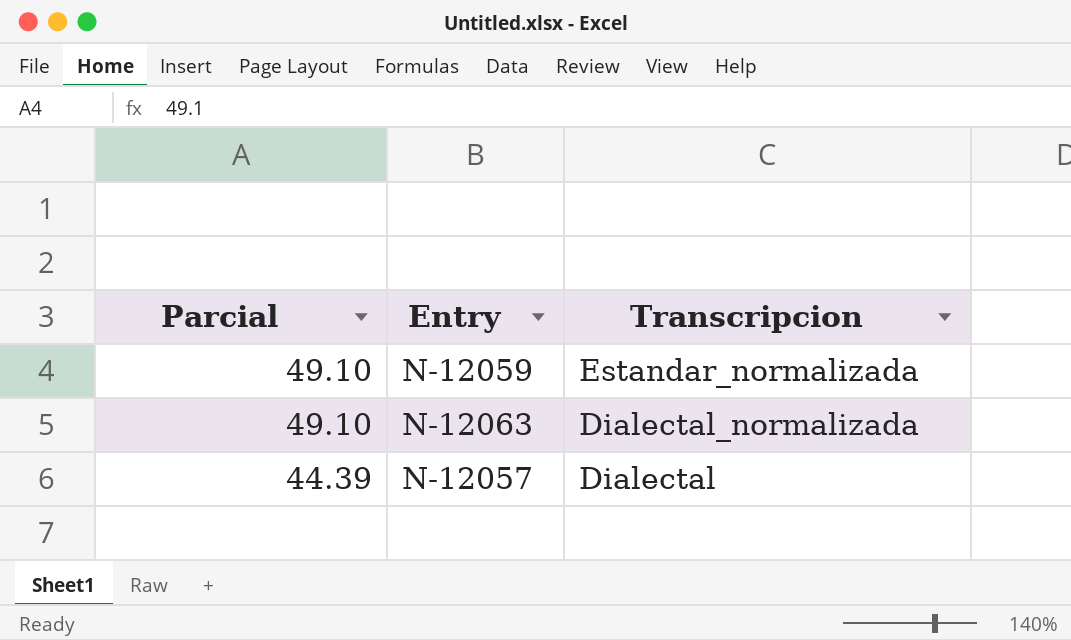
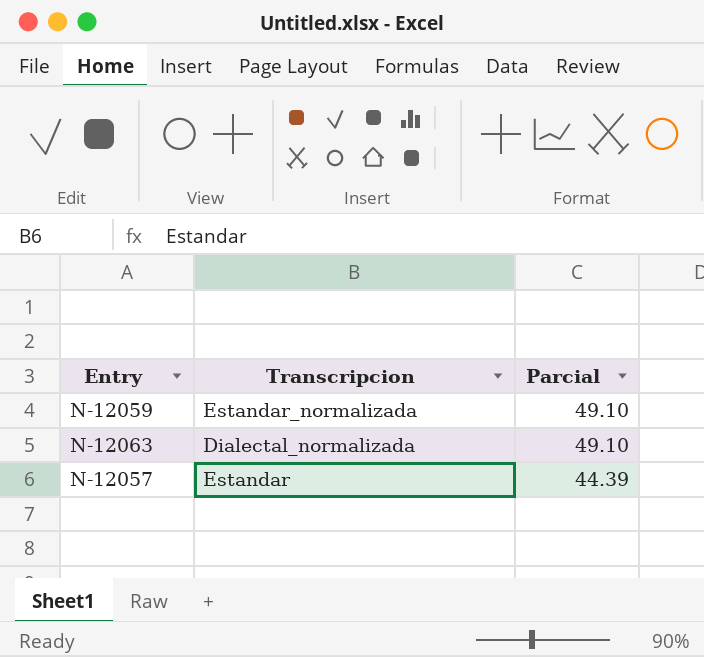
column Parcial | position: 1 -> 3
N-12057 | Transcripcion: Dialectal -> Estandar

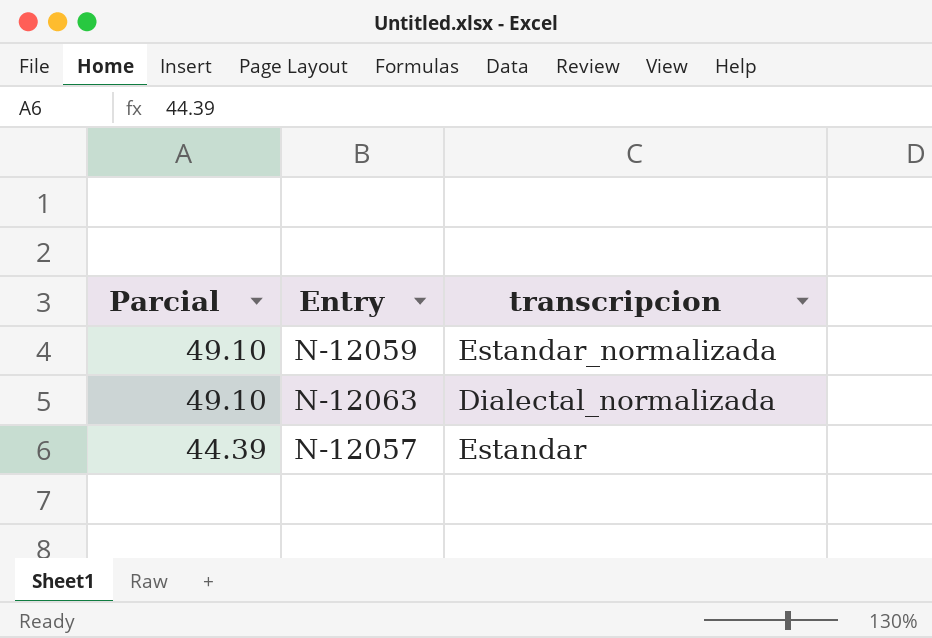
column Parcial | position: 3 -> 1
column name: Transcripcion -> transcripcion

